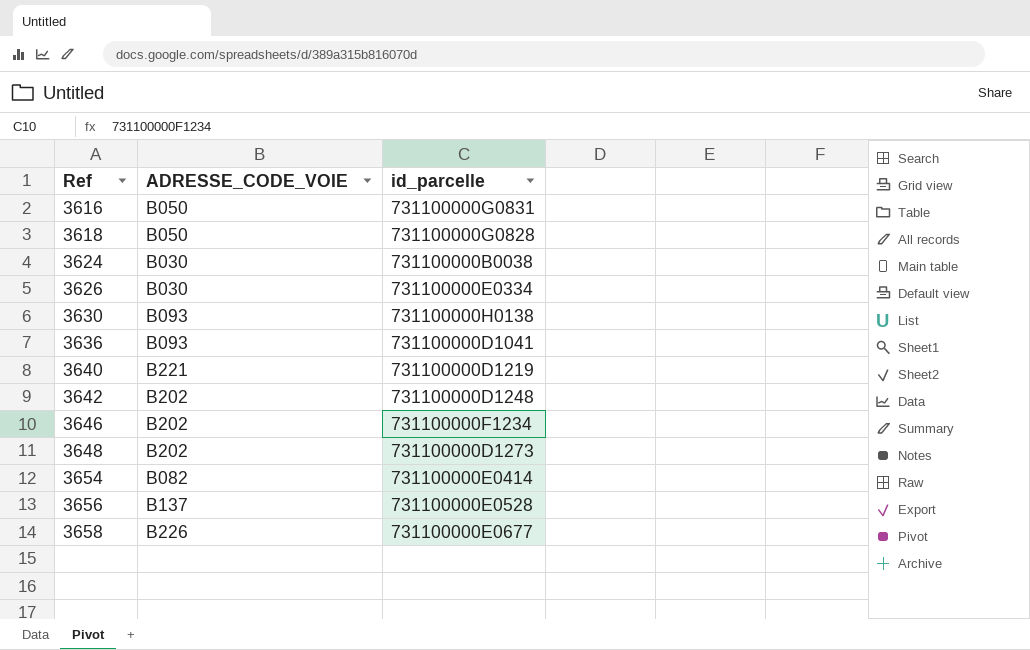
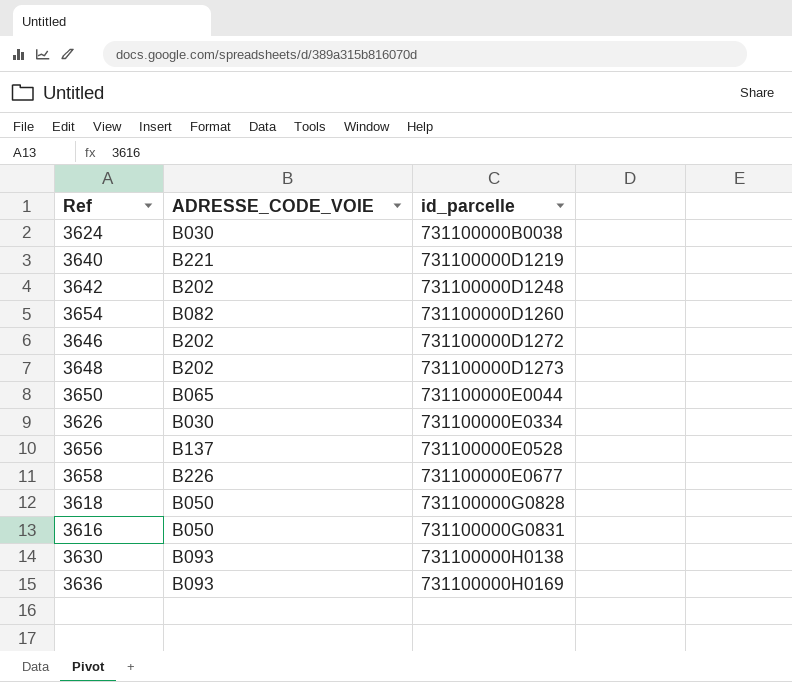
row order: Ref ascending -> id_parcelle ascending
3654 | id_parcelle: 731100000E0414 -> 731100000D1260
3646 | id_parcelle: 731100000F1234 -> 731100000D1272
row 3650: none -> B065 | 731100000E0044
3636 | id_parcelle: 731100000D1041 -> 731100000H0169

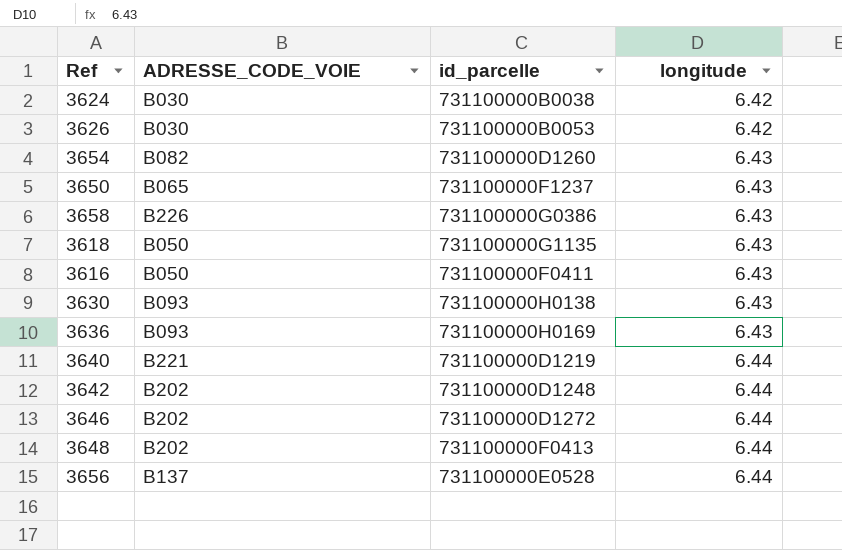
row order: id_parcelle ascending -> longitude ascending
column longitude | position: none -> 4
3626 | id_parcelle: 731100000E0334 -> 731100000B0053
3650 | id_parcelle: 731100000E0044 -> 731100000F1237
3658 | id_parcelle: 731100000E0677 -> 731100000G0386
3618 | id_parcelle: 731100000G0828 -> 731100000G1135
3616 | id_parcelle: 731100000G0831 -> 731100000F0411
3648 | id_parcelle: 731100000D1273 -> 731100000F0413

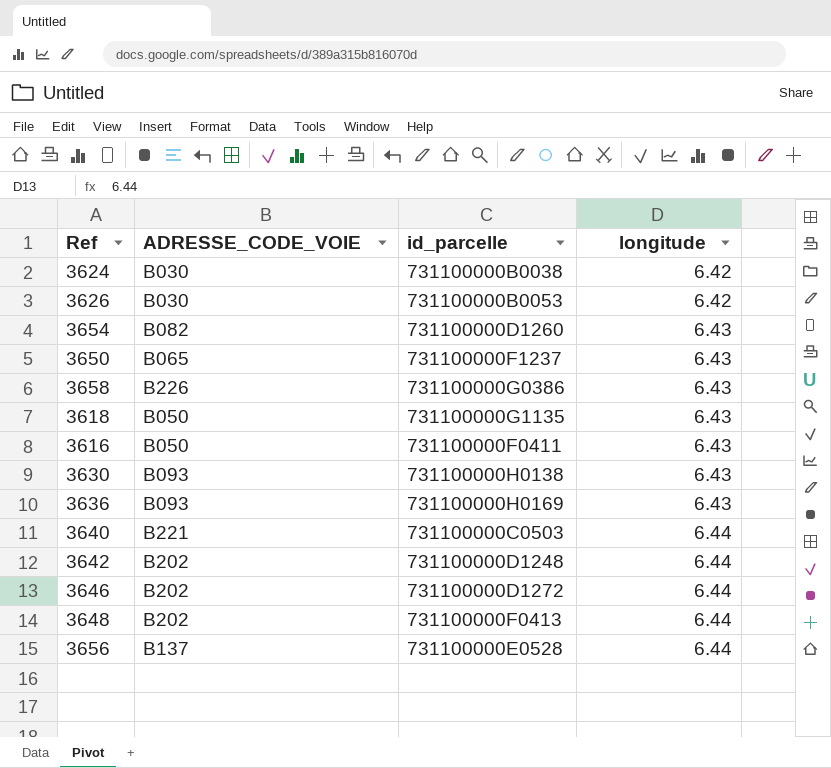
3640 | id_parcelle: 731100000D1219 -> 731100000C0503

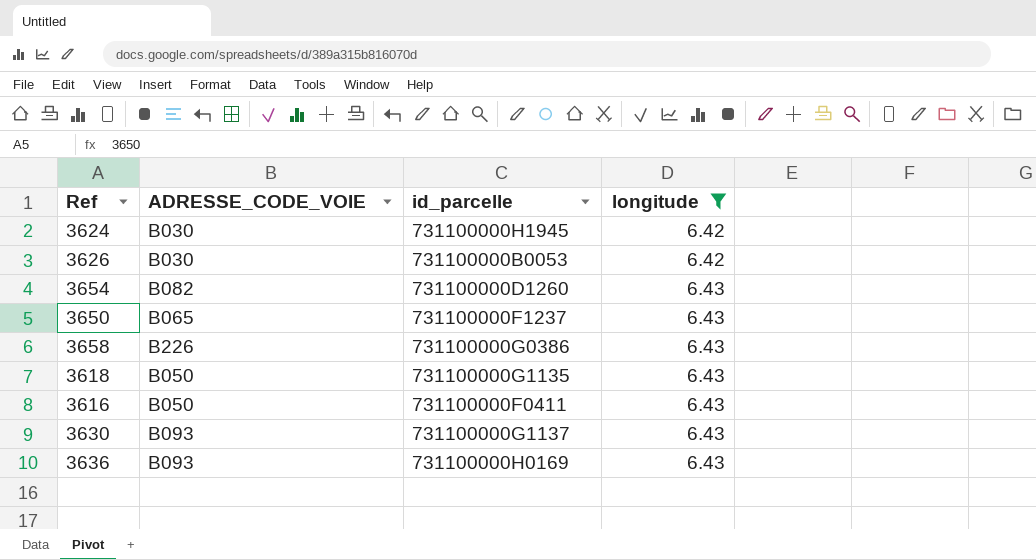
filter: none -> longitude != 6.44
3624 | id_parcelle: 731100000B0038 -> 731100000H1945
3630 | id_parcelle: 731100000H0138 -> 731100000G1137

